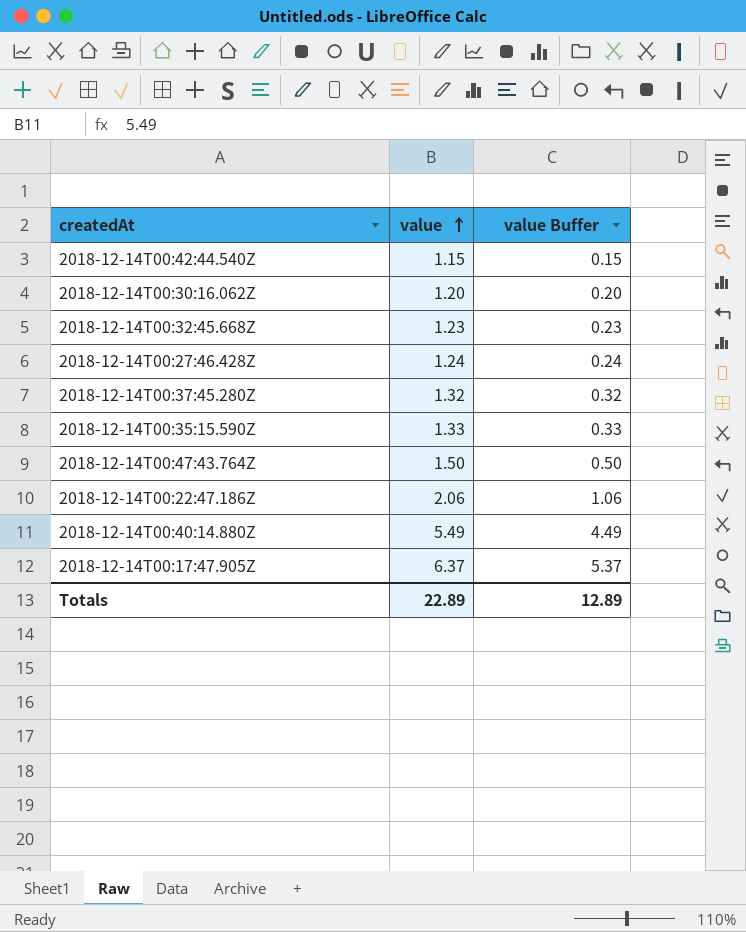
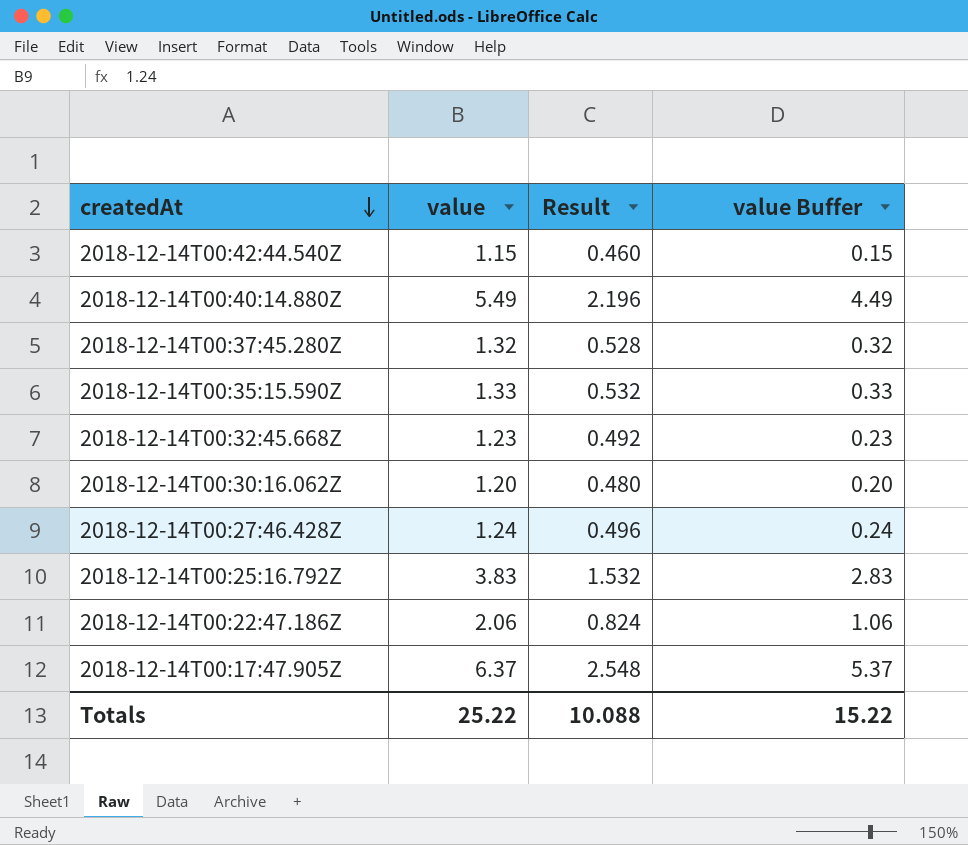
row order: value ascending -> createdAt descending
column Result | formula: none -> [value] * 0.4
row 2018-12-14T00:47:43.764Z: 1.50 | 0.50 -> none
row 2018-12-14T00:25:16.792Z: none -> 3.83 | 1.532 | 2.83
Totals | value: 22.89 -> 25.22
Totals | value Buffer: 12.89 -> 15.22

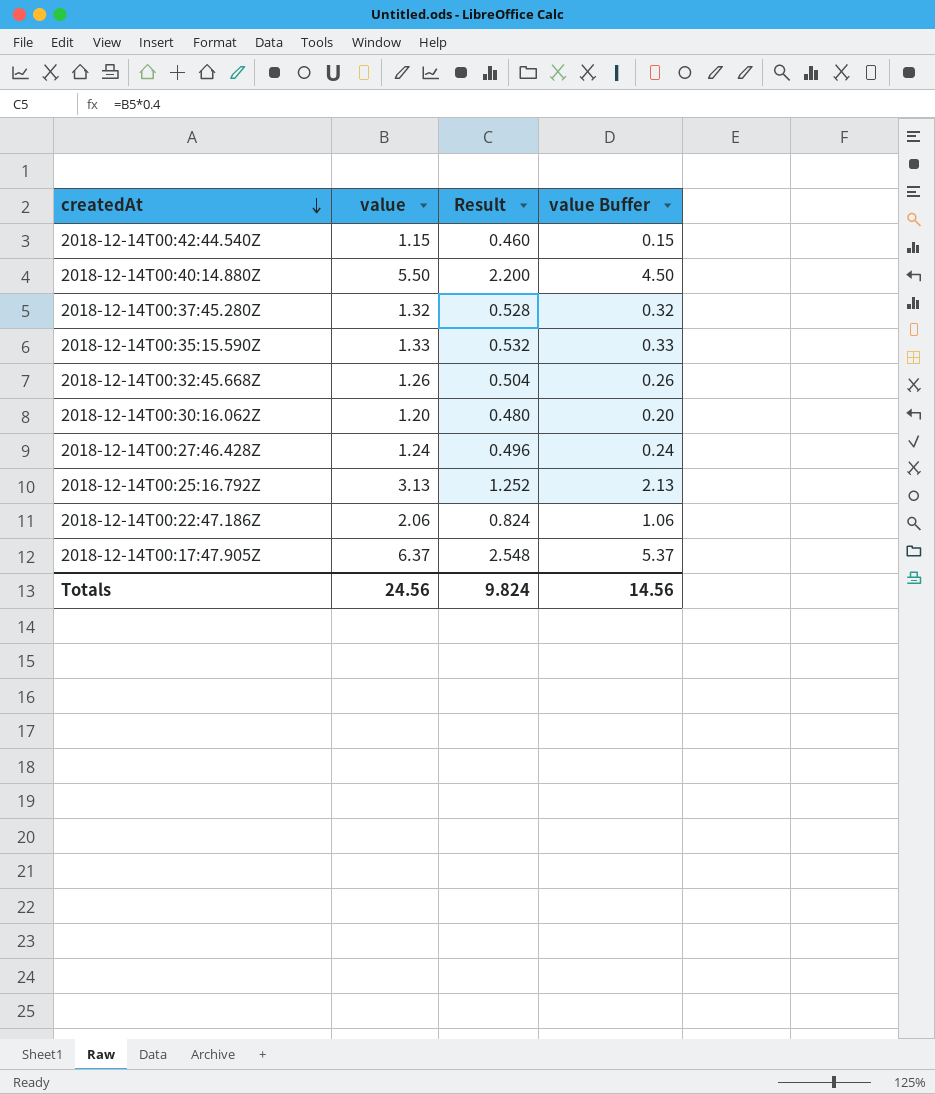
2018-12-14T00:40:14.880Z | value: 5.49 -> 5.50
2018-12-14T00:40:14.880Z | Result: 2.196 -> 2.200
2018-12-14T00:40:14.880Z | value Buffer: 4.49 -> 4.50
2018-12-14T00:32:45.668Z | value: 1.23 -> 1.26
2018-12-14T00:32:45.668Z | Result: 0.492 -> 0.504
2018-12-14T00:32:45.668Z | value Buffer: 0.23 -> 0.26
2018-12-14T00:25:16.792Z | value: 3.83 -> 3.13
2018-12-14T00:25:16.792Z | Result: 1.532 -> 1.252
2018-12-14T00:25:16.792Z | value Buffer: 2.83 -> 2.13
Totals | value: 25.22 -> 24.56
Totals | Result: 10.088 -> 9.824
Totals | value Buffer: 15.22 -> 14.56

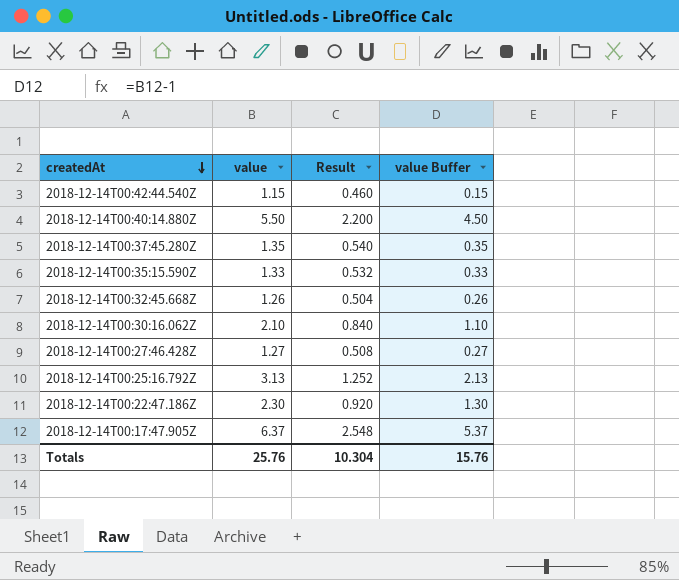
2018-12-14T00:37:45.280Z | value: 1.32 -> 1.35
2018-12-14T00:37:45.280Z | Result: 0.528 -> 0.540
2018-12-14T00:37:45.280Z | value Buffer: 0.32 -> 0.35
2018-12-14T00:30:16.062Z | value: 1.20 -> 2.10
2018-12-14T00:30:16.062Z | Result: 0.480 -> 0.840
2018-12-14T00:30:16.062Z | value Buffer: 0.20 -> 1.10
2018-12-14T00:27:46.428Z | value: 1.24 -> 1.27
2018-12-14T00:27:46.428Z | Result: 0.496 -> 0.508
2018-12-14T00:27:46.428Z | value Buffer: 0.24 -> 0.27
2018-12-14T00:22:47.186Z | value: 2.06 -> 2.30
2018-12-14T00:22:47.186Z | Result: 0.824 -> 0.920
2018-12-14T00:22:47.186Z | value Buffer: 1.06 -> 1.30
Totals | value: 24.56 -> 25.76
Totals | Result: 9.824 -> 10.304
Totals | value Buffer: 14.56 -> 15.76

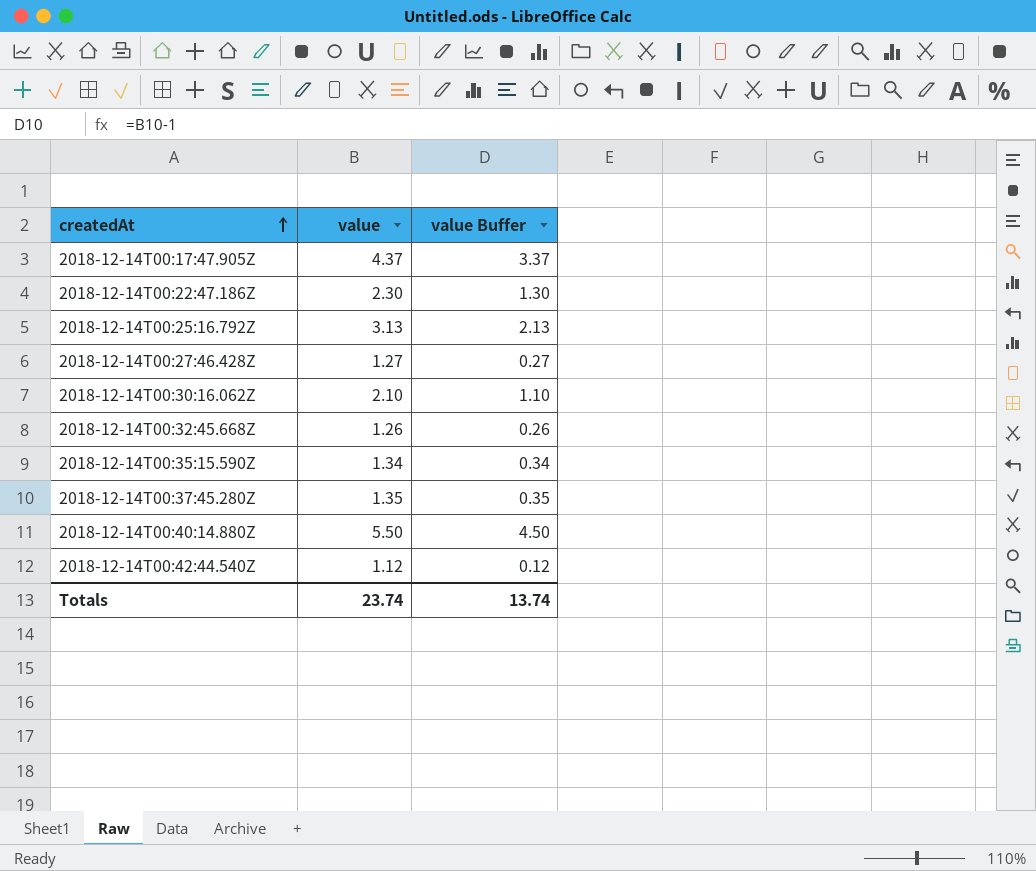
row order: createdAt descending -> createdAt ascending
column Result | formula: [value] * 0.4 -> none
2018-12-14T00:17:47.905Z | value: 6.37 -> 4.37
2018-12-14T00:17:47.905Z | value Buffer: 5.37 -> 3.37
2018-12-14T00:35:15.590Z | value: 1.33 -> 1.34
2018-12-14T00:35:15.590Z | value Buffer: 0.33 -> 0.34
2018-12-14T00:42:44.540Z | value: 1.15 -> 1.12
2018-12-14T00:42:44.540Z | value Buffer: 0.15 -> 0.12
Totals | value: 25.76 -> 23.74
Totals | value Buffer: 15.76 -> 13.74

